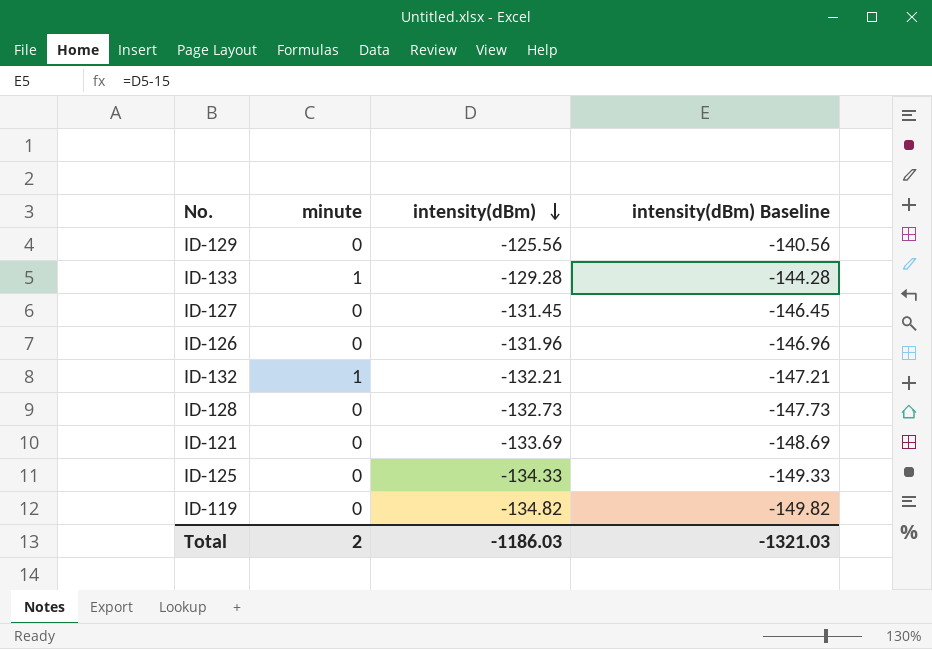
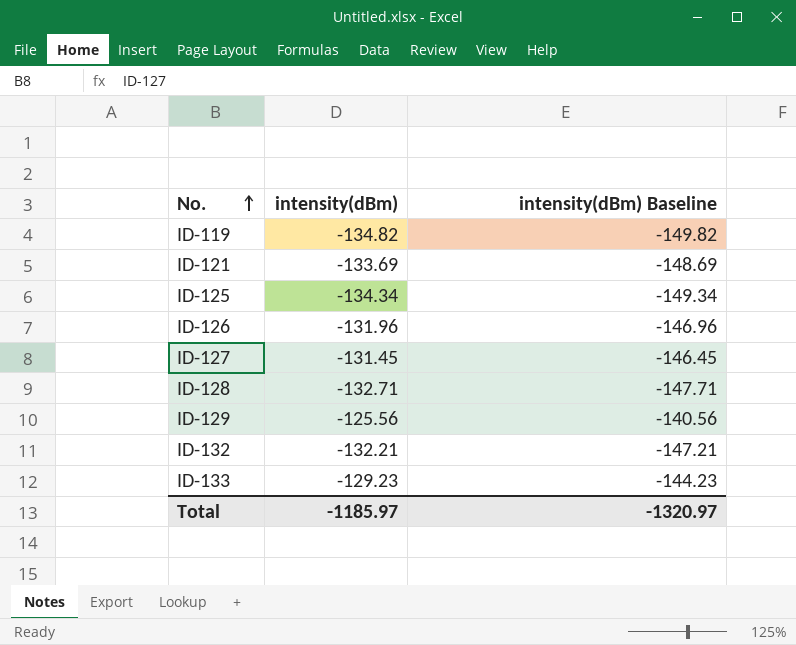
row order: intensity(dBm) descending -> No. ascending
column minute | position: 2 -> none
ID-125 | intensity(dBm): -134.33 -> -134.34
ID-125 | intensity(dBm) Baseline: -149.33 -> -149.34
ID-128 | intensity(dBm): -132.73 -> -132.71
ID-128 | intensity(dBm) Baseline: -147.73 -> -147.71
ID-133 | intensity(dBm): -129.28 -> -129.23
ID-133 | intensity(dBm) Baseline: -144.28 -> -144.23
Total | intensity(dBm): -1186.03 -> -1185.97
Total | intensity(dBm) Baseline: -1321.03 -> -1320.97

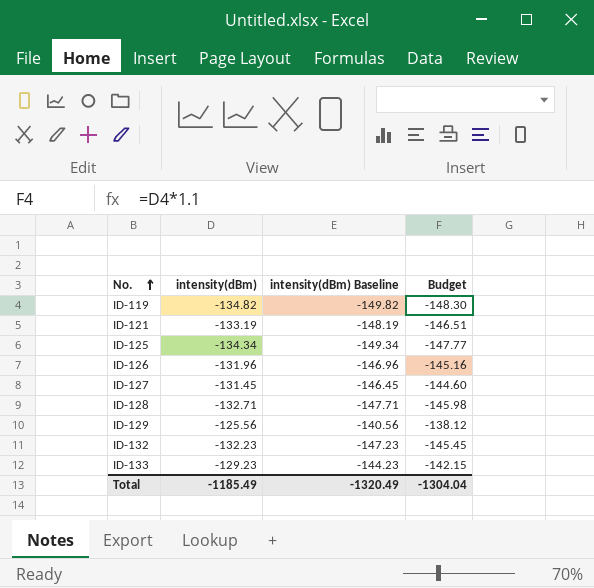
column Budget | formula: none -> [intensity(dBm)] * 1.1
ID-121 | intensity(dBm): -133.69 -> -133.19
ID-121 | intensity(dBm) Baseline: -148.69 -> -148.19
ID-132 | intensity(dBm): -132.21 -> -132.23
ID-132 | intensity(dBm) Baseline: -147.21 -> -147.23
Total | intensity(dBm): -1185.97 -> -1185.49
Total | intensity(dBm) Baseline: -1320.97 -> -1320.49

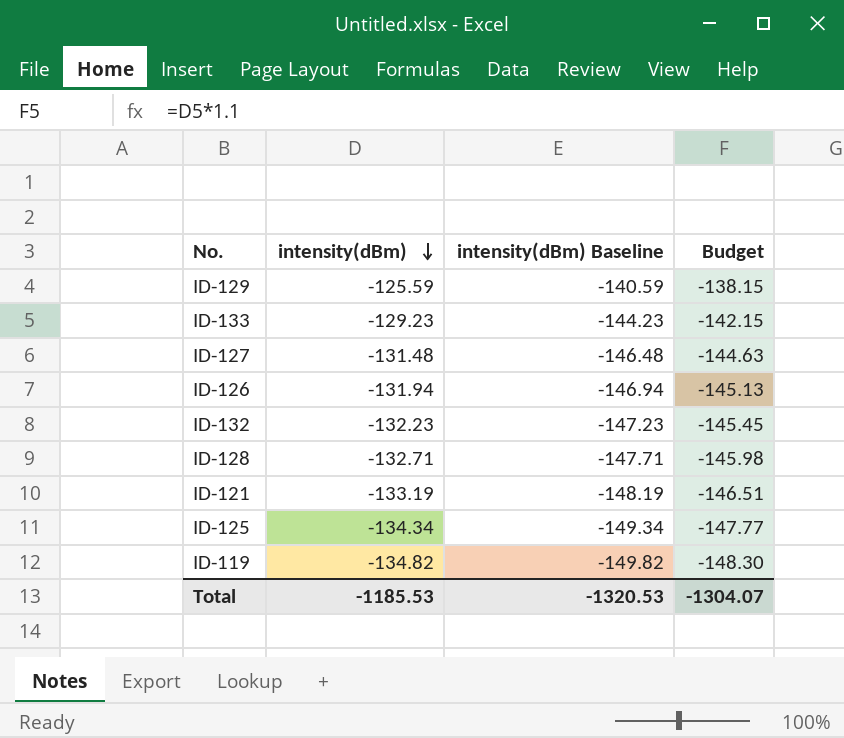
row order: No. ascending -> intensity(dBm) descending
ID-129 | intensity(dBm): -125.56 -> -125.59
ID-129 | intensity(dBm) Baseline: -140.56 -> -140.59
ID-129 | Budget: -138.12 -> -138.15
ID-127 | intensity(dBm): -131.45 -> -131.48
ID-127 | intensity(dBm) Baseline: -146.45 -> -146.48
ID-127 | Budget: -144.60 -> -144.63
ID-126 | intensity(dBm): -131.96 -> -131.94
ID-126 | intensity(dBm) Baseline: -146.96 -> -146.94
ID-126 | Budget: -145.16 -> -145.13
Total | intensity(dBm): -1185.49 -> -1185.53
Total | intensity(dBm) Baseline: -1320.49 -> -1320.53
Total | Budget: -1304.04 -> -1304.07

